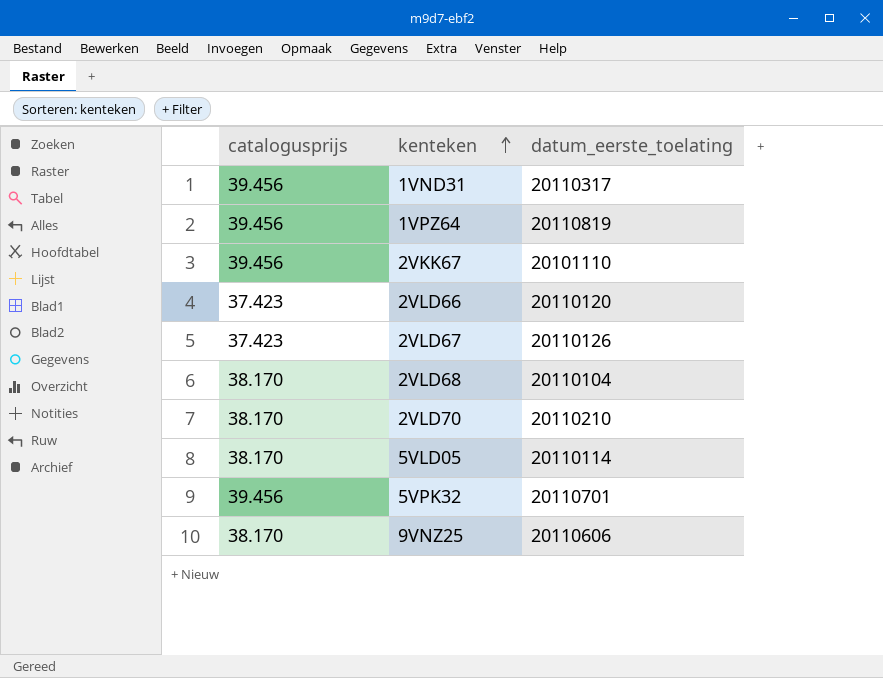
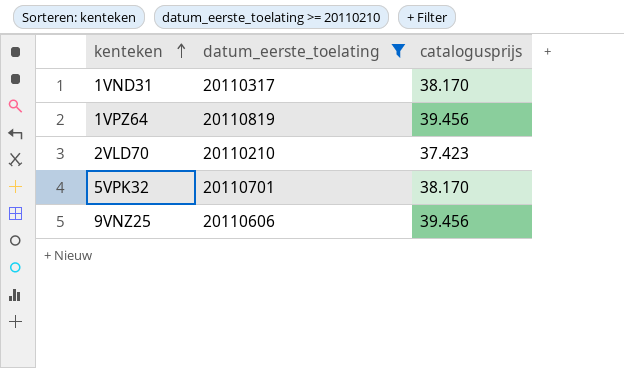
filter: none -> datum_eerste_toelating >= 20110210
column catalogusprijs | position: 1 -> 3
1VND31 | catalogusprijs: 39.456 -> 38.170
2VLD70 | catalogusprijs: 38.170 -> 37.423
5VPK32 | catalogusprijs: 39.456 -> 38.170
9VNZ25 | catalogusprijs: 38.170 -> 39.456

